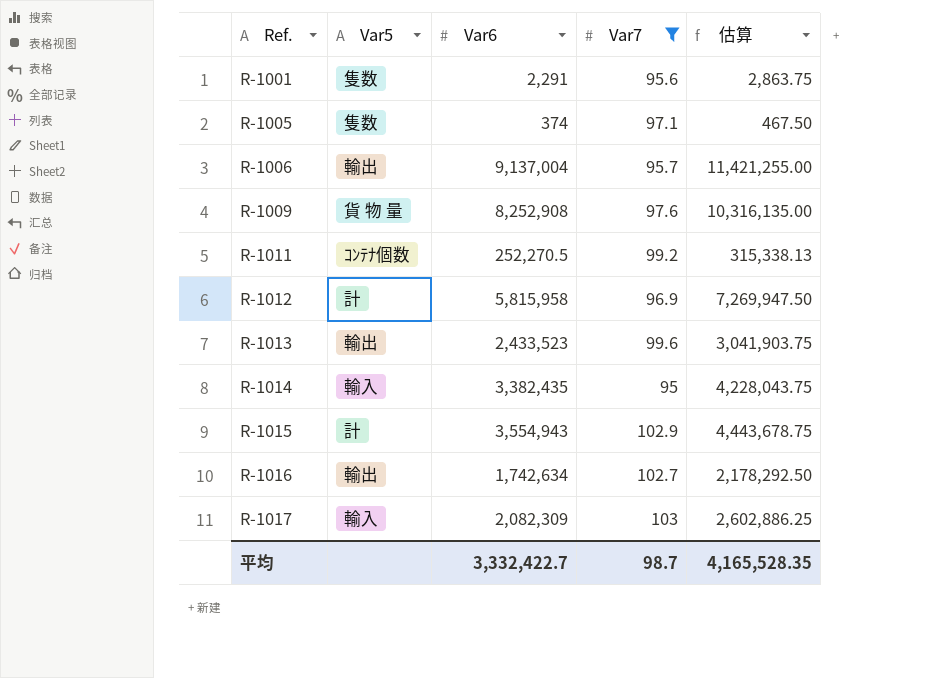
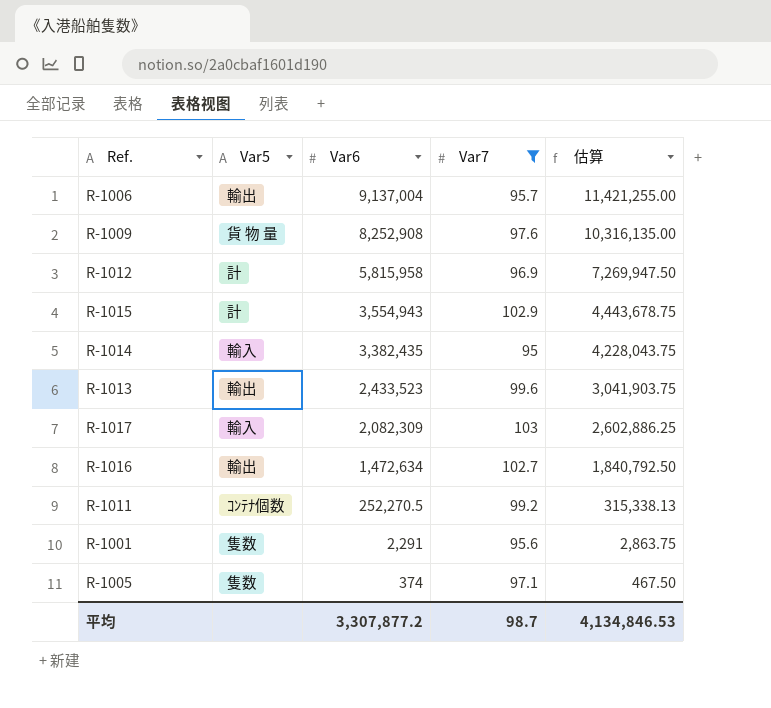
row order: Ref. ascending -> Var6 descending
R-1016 | Var6: 1,742,634 -> 1,472,634
R-1016 | 估算: 2,178,292.50 -> 1,840,792.50
平均 | Var6: 3,332,422.7 -> 3,307,877.2
平均 | 估算: 4,165,528.35 -> 4,134,846.53

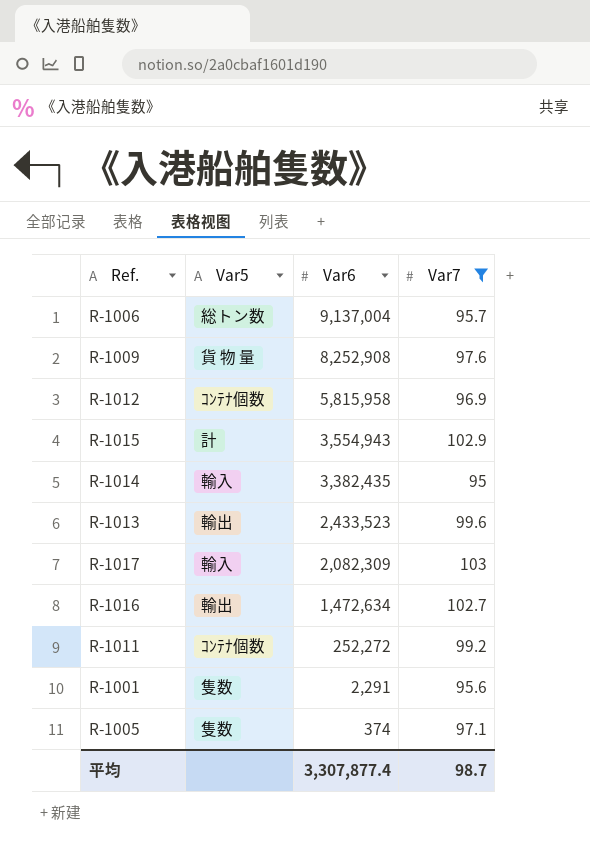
column 估算 | formula: [Var6] * 1.25 -> none
R-1006 | Var5: 輸出 -> 総トン数
R-1012 | Var5: 計 -> ｺﾝﾃﾅ個数
R-1011 | Var6: 252,270.5 -> 252,272
平均 | Var6: 3,307,877.2 -> 3,307,877.4

